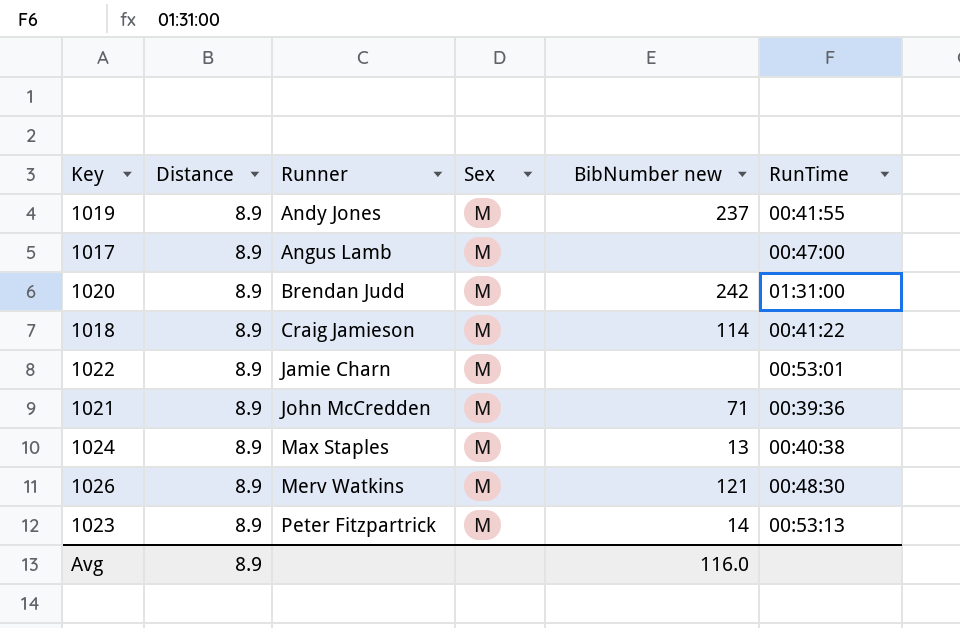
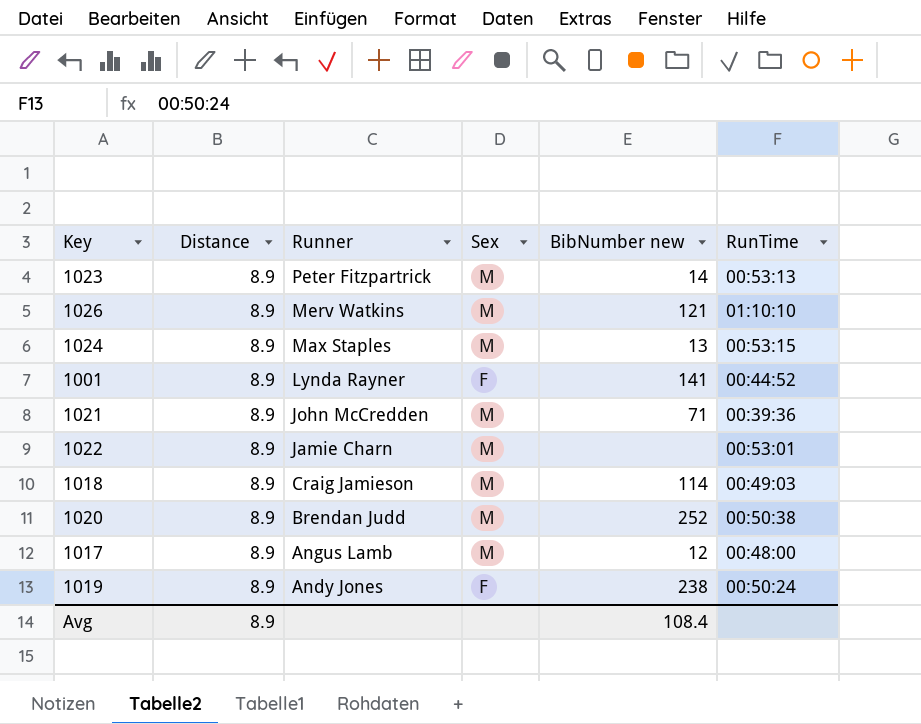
row order: Runner ascending -> Runner descending
1026 | RunTime: 00:48:30 -> 01:10:10
1024 | RunTime: 00:40:38 -> 00:53:15
row 1001: none -> 8.9 | Lynda Rayner | F | 141 | 00:44:52
1018 | RunTime: 00:41:22 -> 00:49:03
1020 | BibNumber new: 242 -> 252
1020 | RunTime: 01:31:00 -> 00:50:38
1017 | BibNumber new: none -> 12
1017 | RunTime: 00:47:00 -> 00:48:00
1019 | Sex: M -> F
1019 | BibNumber new: 237 -> 238
1019 | RunTime: 00:41:55 -> 00:50:24
Avg | BibNumber new: 116.0 -> 108.4

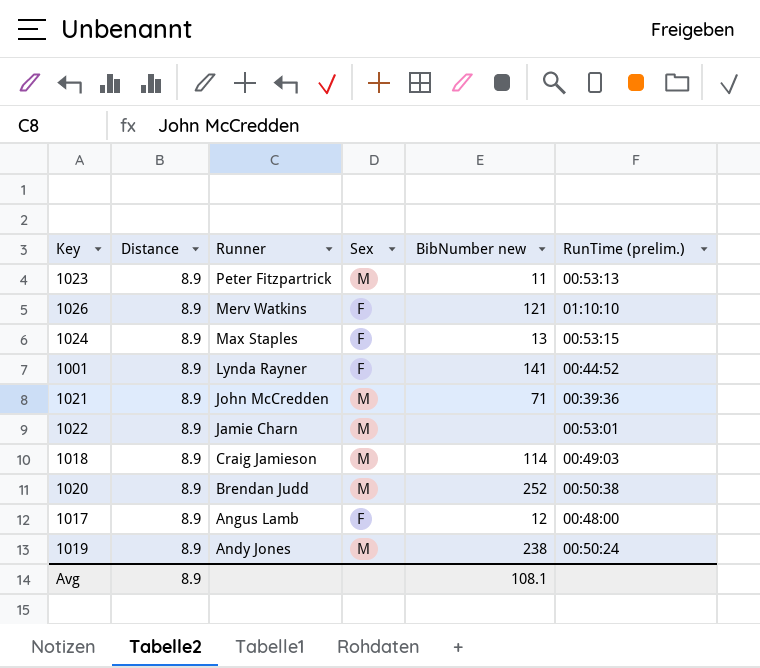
column name: RunTime -> RunTime (prelim.)
1023 | BibNumber new: 14 -> 11
1026 | Sex: M -> F
1024 | Sex: M -> F
1017 | Sex: M -> F
1019 | Sex: F -> M
Avg | BibNumber new: 108.4 -> 108.1

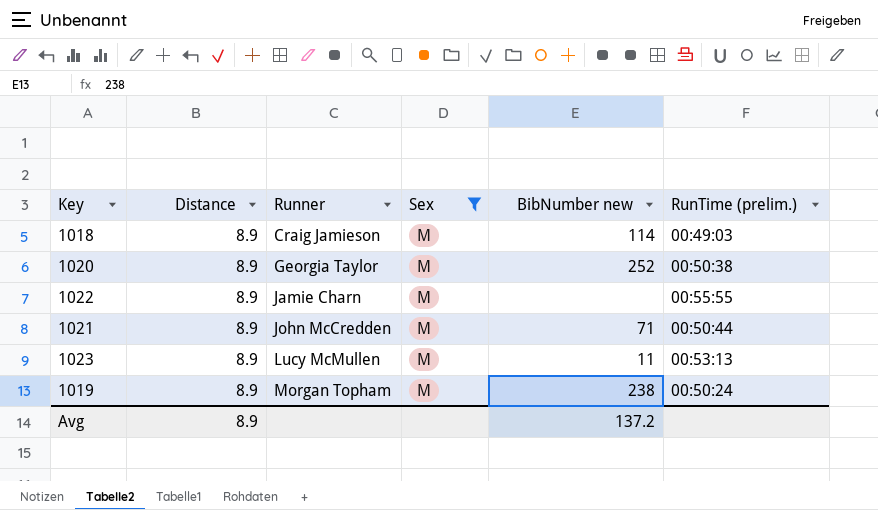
filter: none -> Sex = M
row order: Runner descending -> Runner ascending
1020 | Runner: Brendan Judd -> Georgia Taylor
1022 | RunTime (prelim.): 00:53:01 -> 00:55:55
1021 | RunTime (prelim.): 00:39:36 -> 00:50:44
1023 | Runner: Peter Fitzpartrick -> Lucy McMullen
1019 | Runner: Andy Jones -> Morgan Topham
Avg | BibNumber new: 108.1 -> 137.2

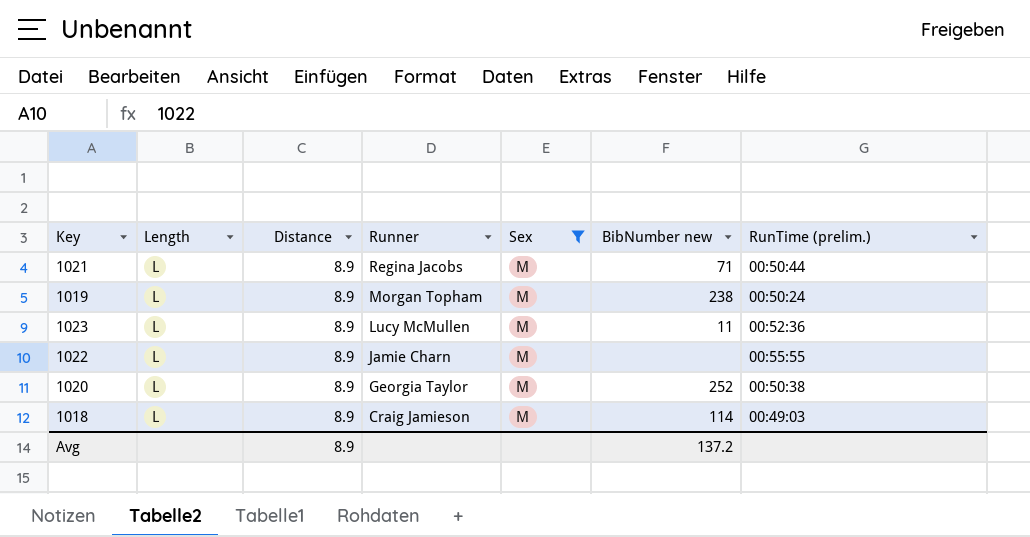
row order: Runner ascending -> Runner descending
column Length | position: none -> 2
1021 | Runner: John McCredden -> Regina Jacobs
1023 | RunTime (prelim.): 00:53:13 -> 00:52:36

